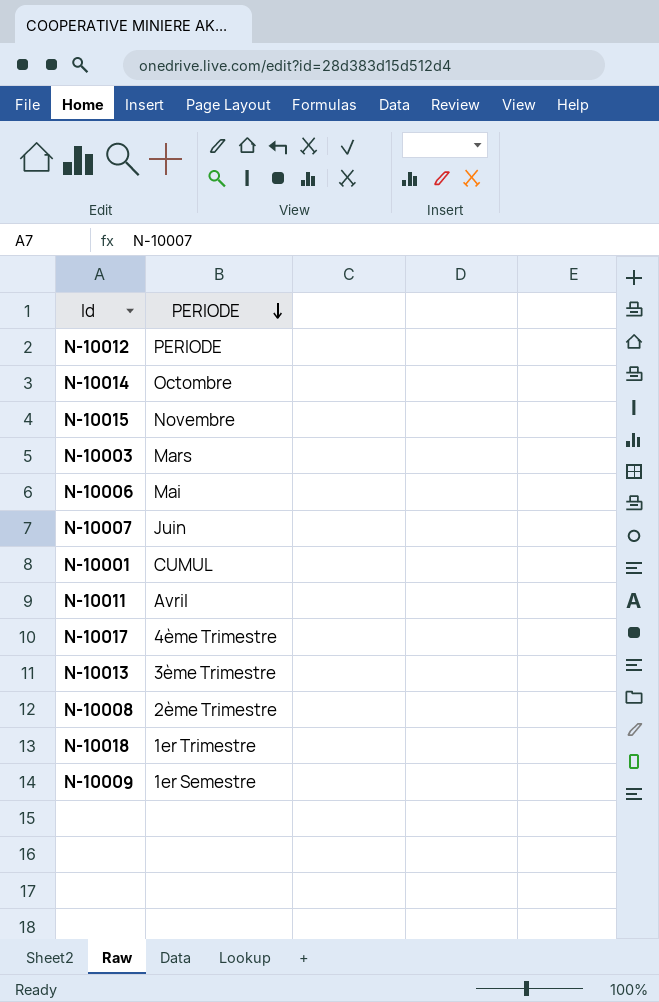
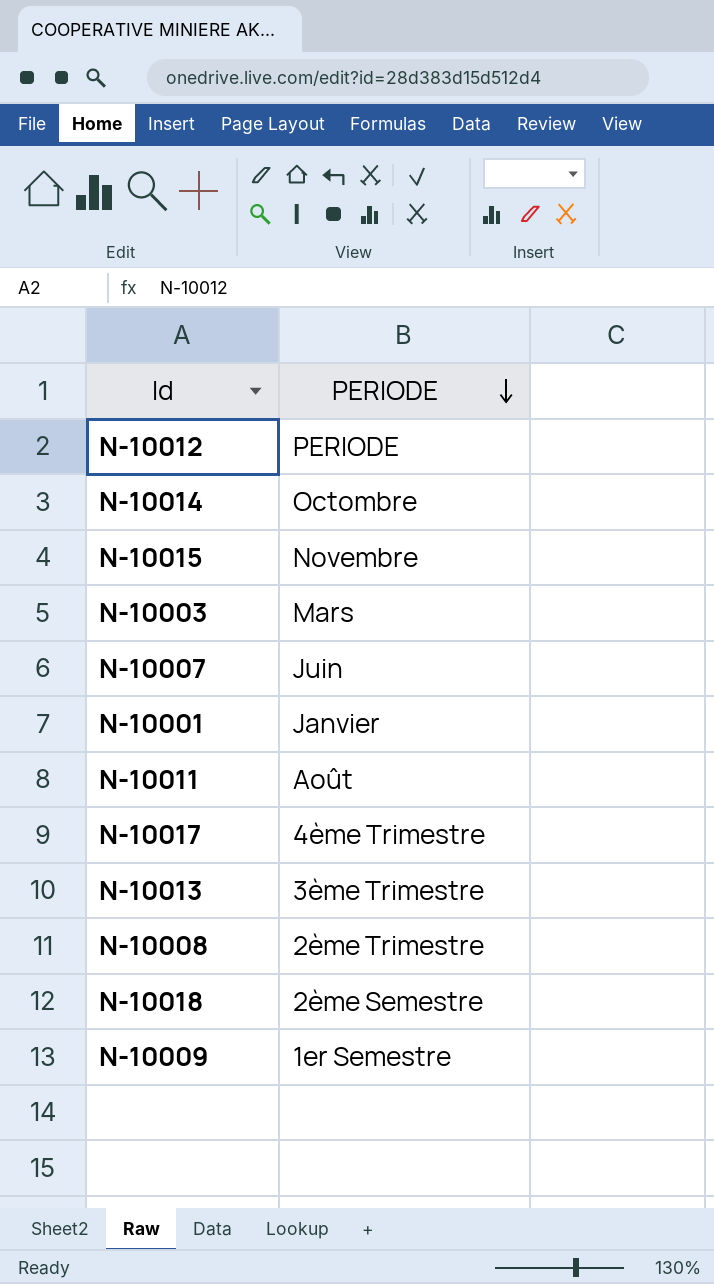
row N-10006: Mai -> none
N-10001 | PERIODE: CUMUL -> Janvier
N-10011 | PERIODE: Avril -> Août
N-10018 | PERIODE: 1er Trimestre -> 2ème Semestre

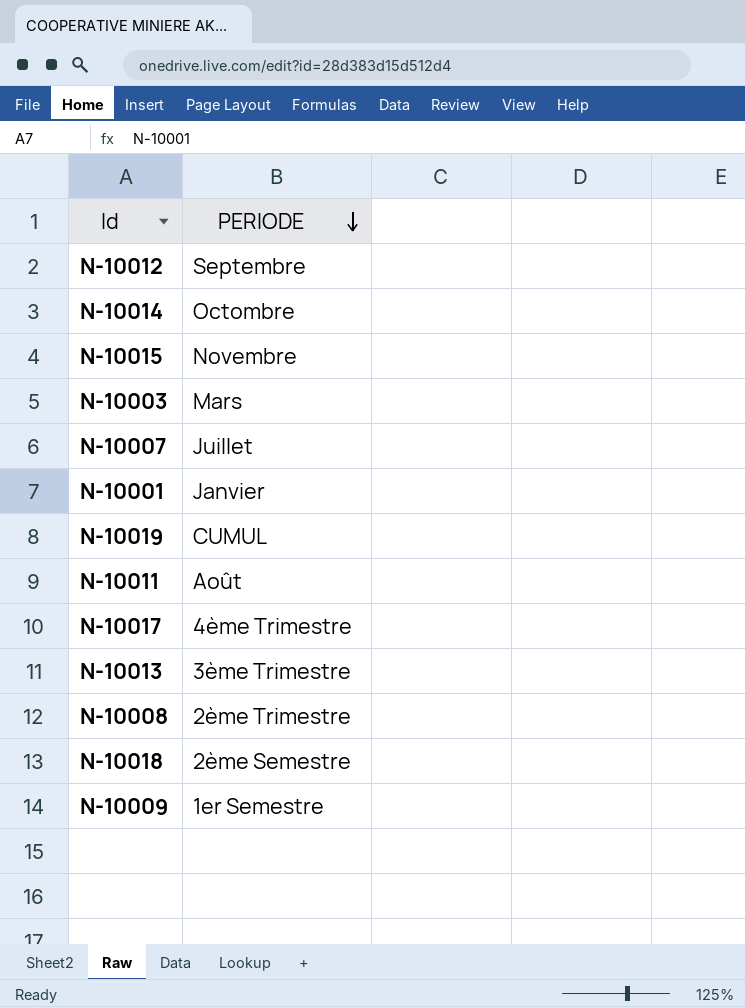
N-10012 | PERIODE: PERIODE -> Septembre
N-10007 | PERIODE: Juin -> Juillet
row N-10019: none -> CUMUL

